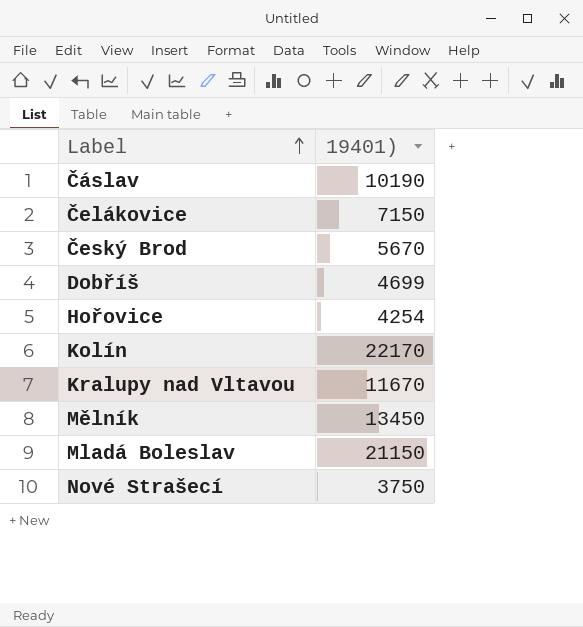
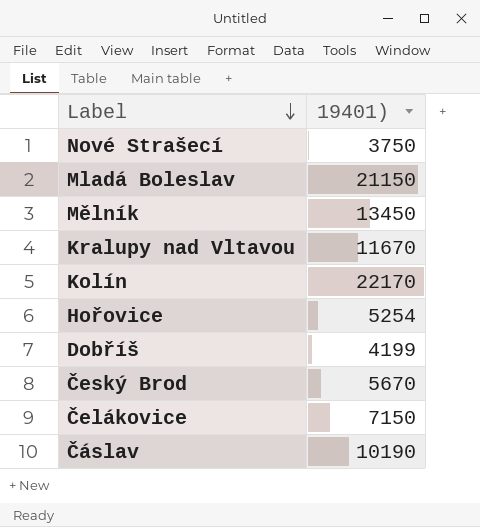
row order: Label ascending -> Label descending
Hořovice | 19401): 4254 -> 5254
Dobříš | 19401): 4699 -> 4199

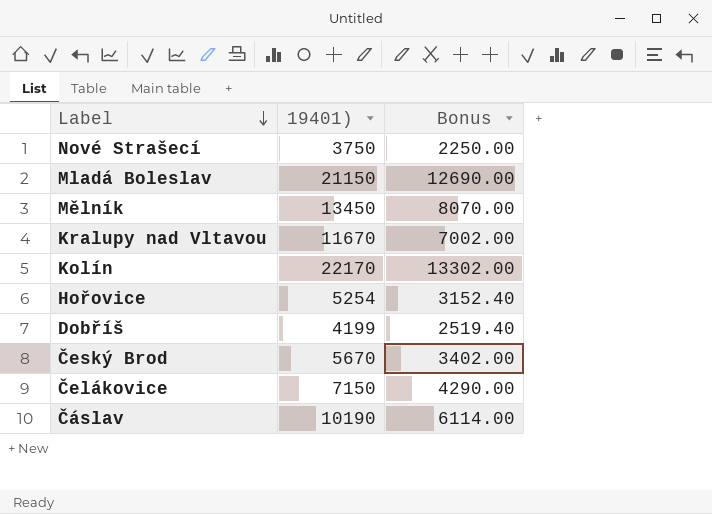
column Bonus | formula: none -> [19401)] * 0.6

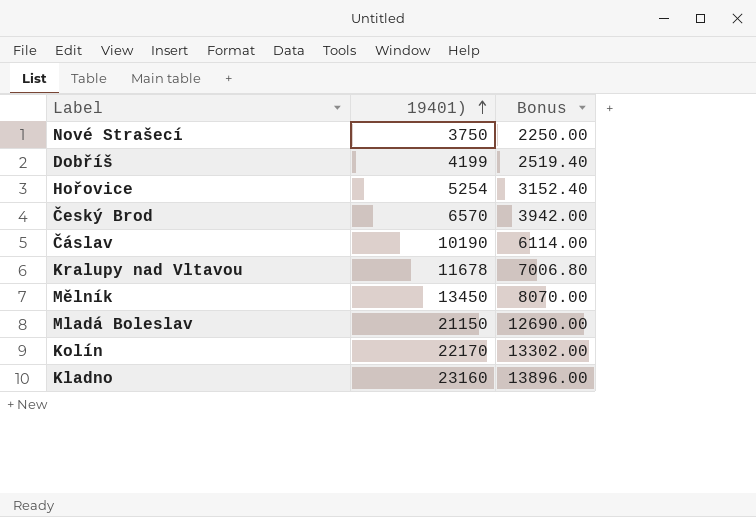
row order: Label descending -> 19401) ascending
row Čelákovice: 7150 | 4290.00 -> none
Český Brod | 19401): 5670 -> 6570
Český Brod | Bonus: 3402.00 -> 3942.00
Kralupy nad Vltavou | 19401): 11670 -> 11678
Kralupy nad Vltavou | Bonus: 7002.00 -> 7006.80
row Kladno: none -> 23160 | 13896.00

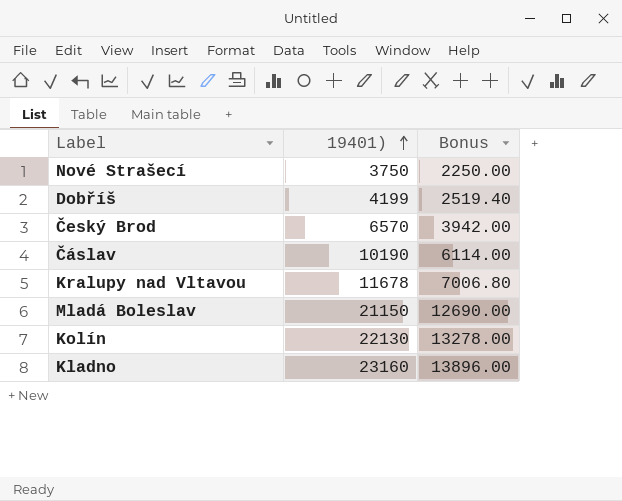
row Hořovice: 5254 | 3152.40 -> none
row Mělník: 13450 | 8070.00 -> none
Kolín | 19401): 22170 -> 22130
Kolín | Bonus: 13302.00 -> 13278.00

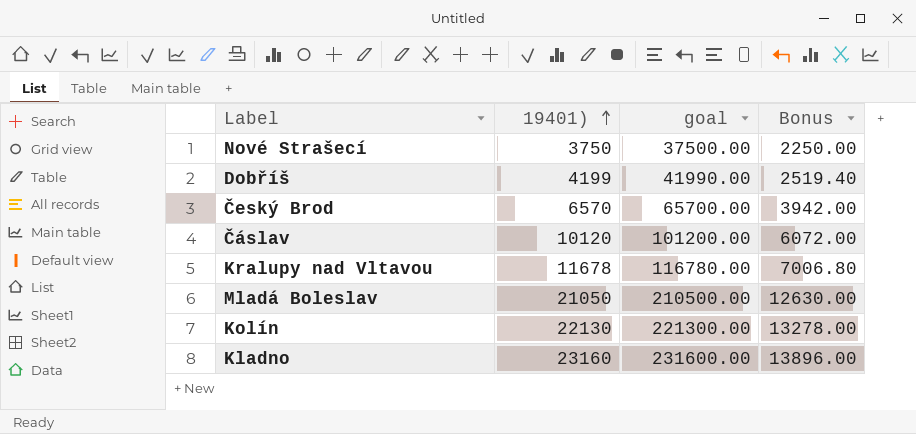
column goal | formula: none -> [19401)] * 10
Čáslav | 19401): 10190 -> 10120
Čáslav | Bonus: 6114.00 -> 6072.00
Mladá Boleslav | 19401): 21150 -> 21050
Mladá Boleslav | Bonus: 12690.00 -> 12630.00

